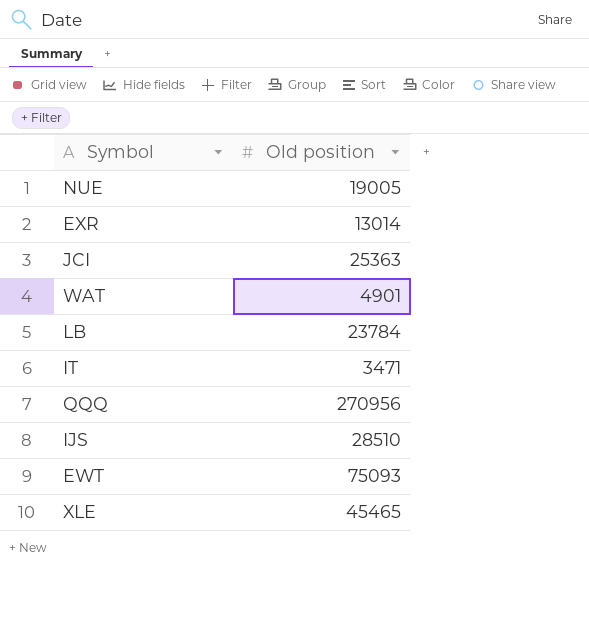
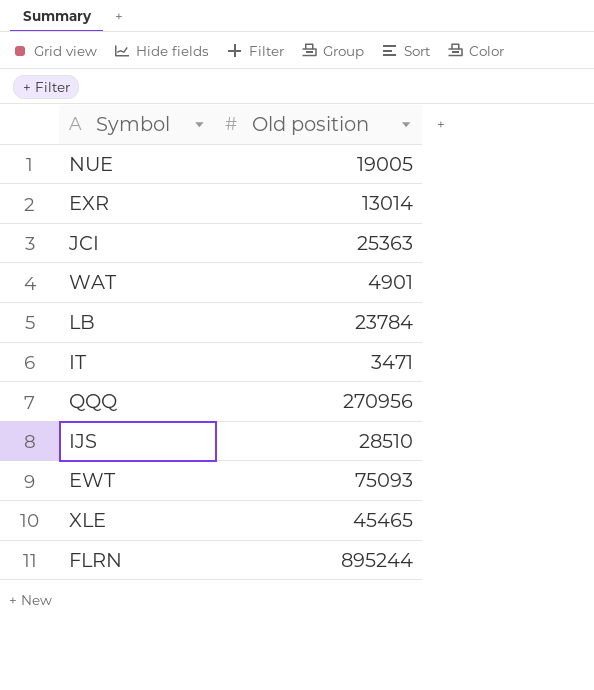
row FLRN: none -> 895244

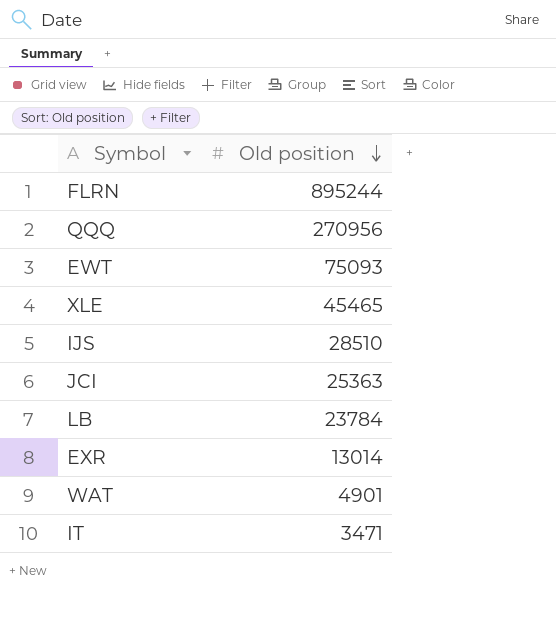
row order: none -> Old position descending
row NUE: 19005 -> none

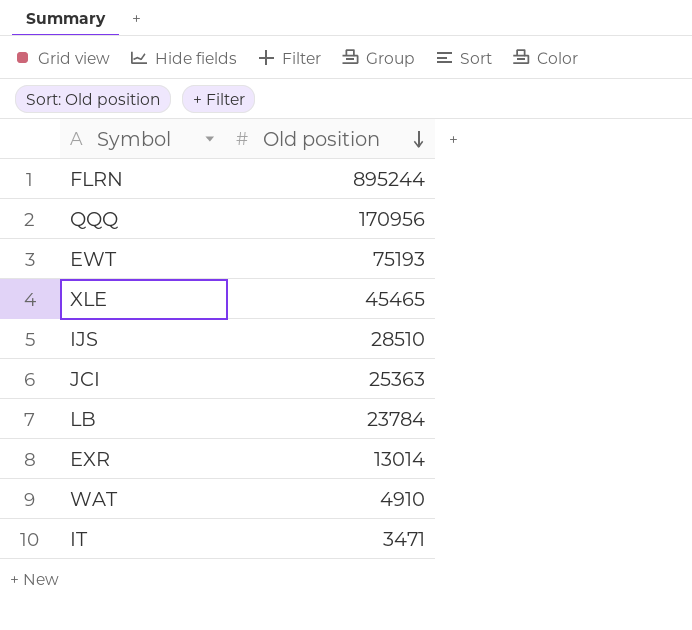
QQQ | Old position: 270956 -> 170956
EWT | Old position: 75093 -> 75193
WAT | Old position: 4901 -> 4910

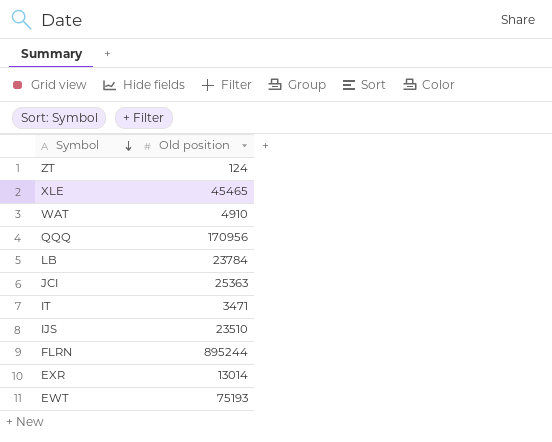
row order: Old position descending -> Symbol descending
row ZT: none -> 124
IJS | Old position: 28510 -> 23510

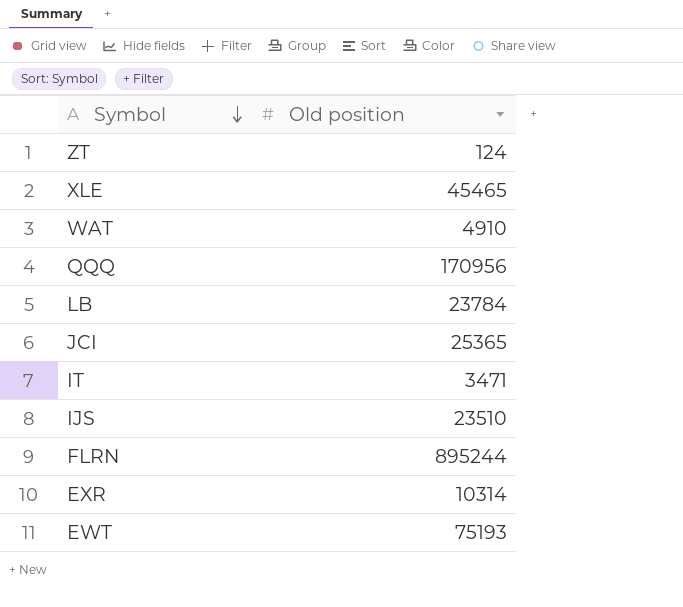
JCI | Old position: 25363 -> 25365
EXR | Old position: 13014 -> 10314

